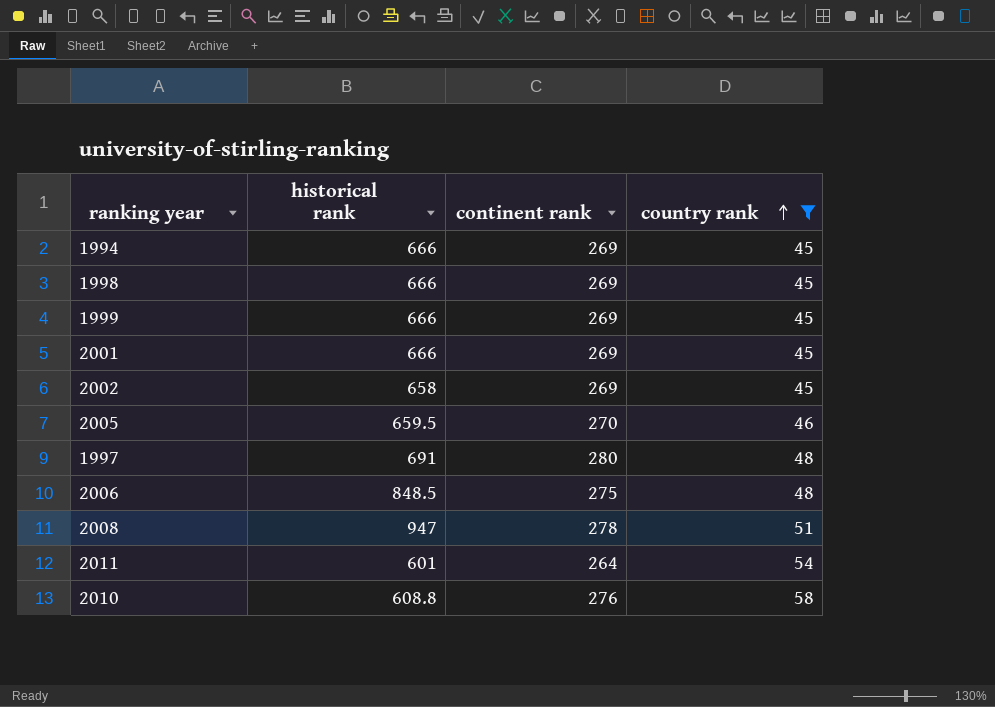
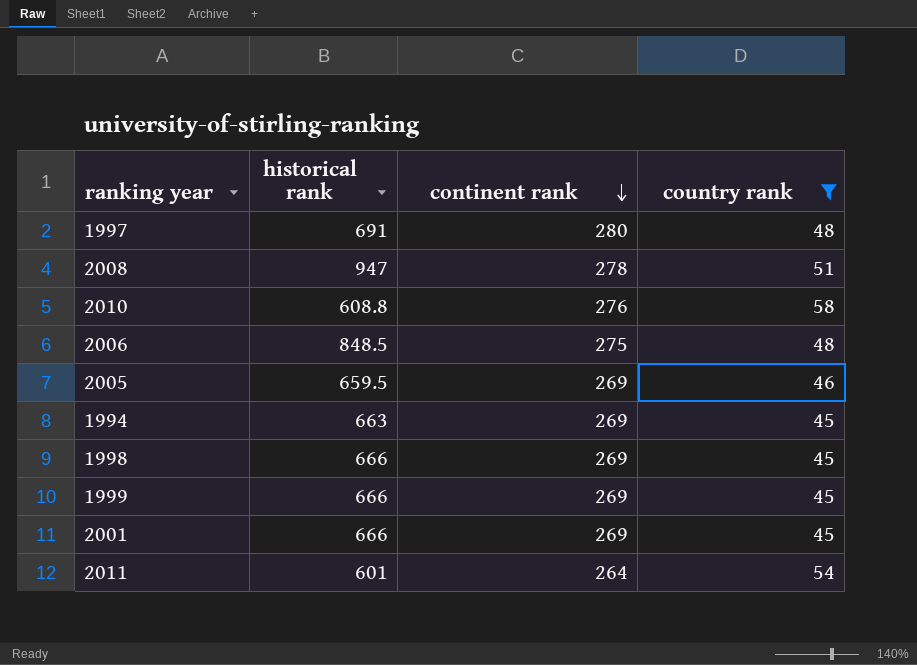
row order: country rank ascending -> continent rank descending
row 2002: 658 | 269 | 45 -> none
2005 | continent rank: 270 -> 269
1994 | historical rank: 666 -> 663

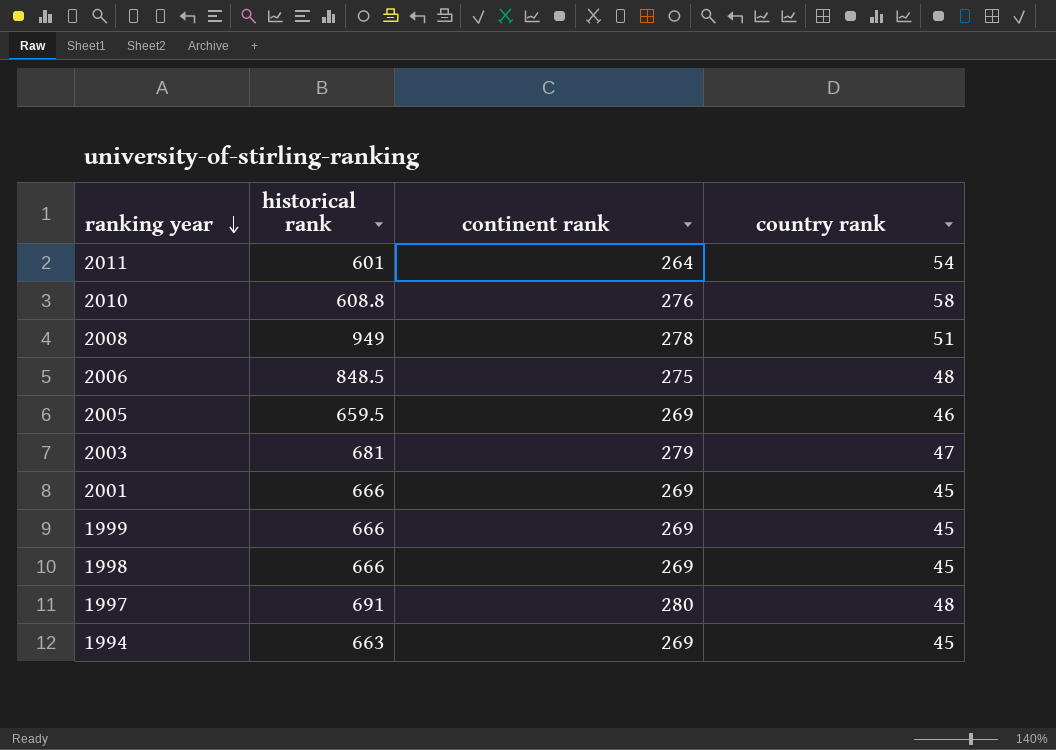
filter: country rank != 47 -> none
row order: continent rank descending -> ranking year descending
2008 | historical rank: 947 -> 949

